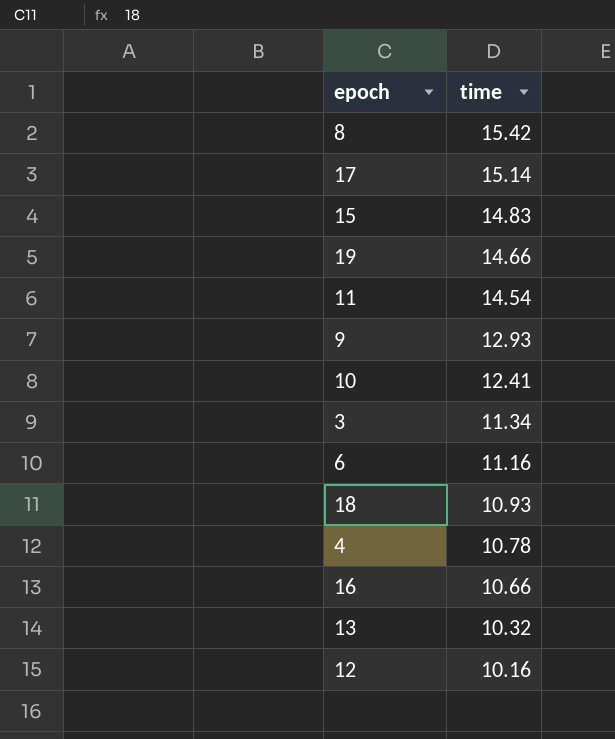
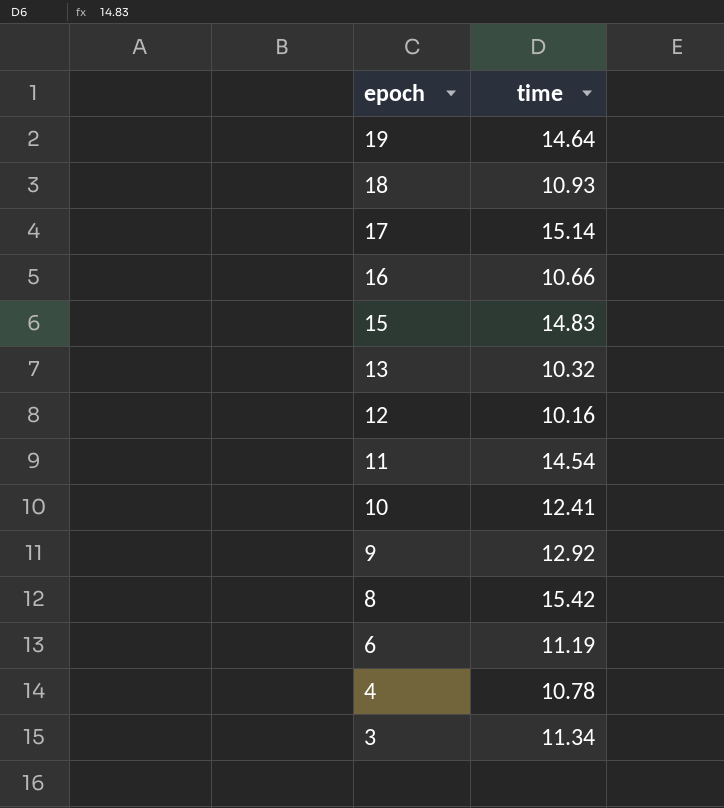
row order: time descending -> epoch descending
19 | time: 14.66 -> 14.64
9 | time: 12.93 -> 12.92
6 | time: 11.16 -> 11.19

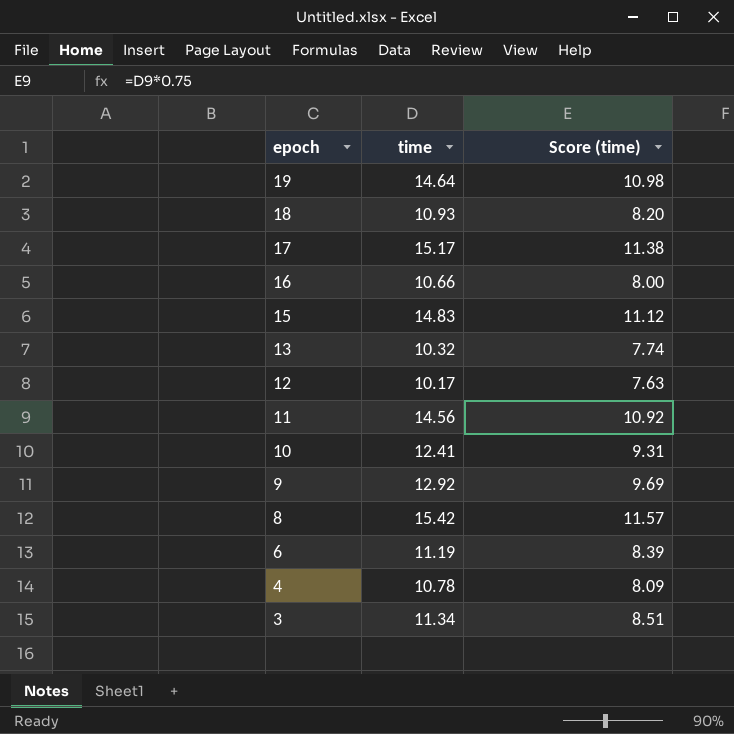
column Score (time) | formula: none -> [time] * 0.75
17 | time: 15.14 -> 15.17
12 | time: 10.16 -> 10.17
11 | time: 14.54 -> 14.56

